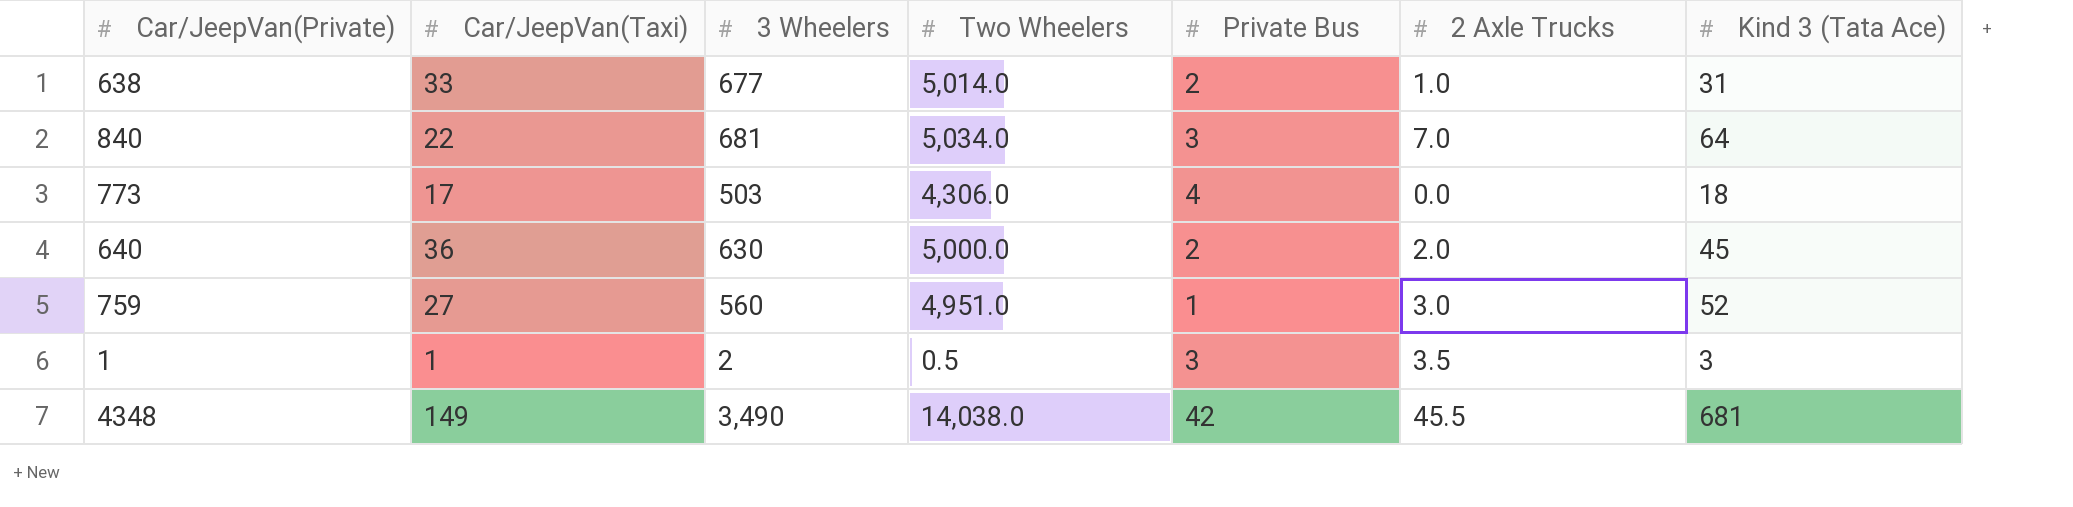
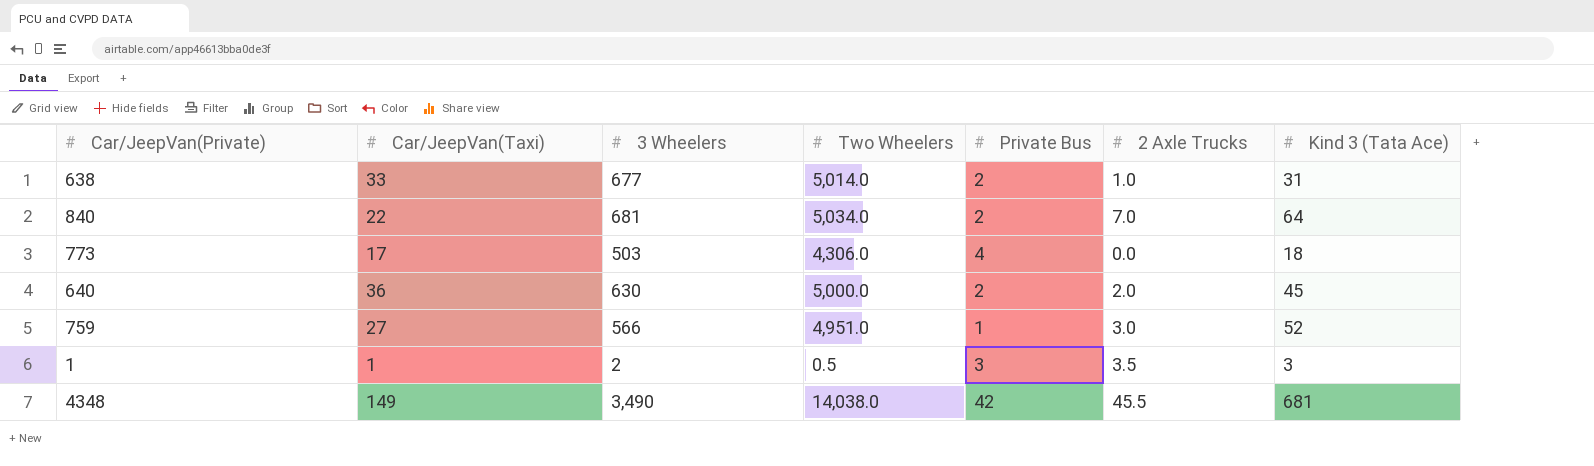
840 | Private Bus: 3 -> 2
759 | 3 Wheelers: 560 -> 566

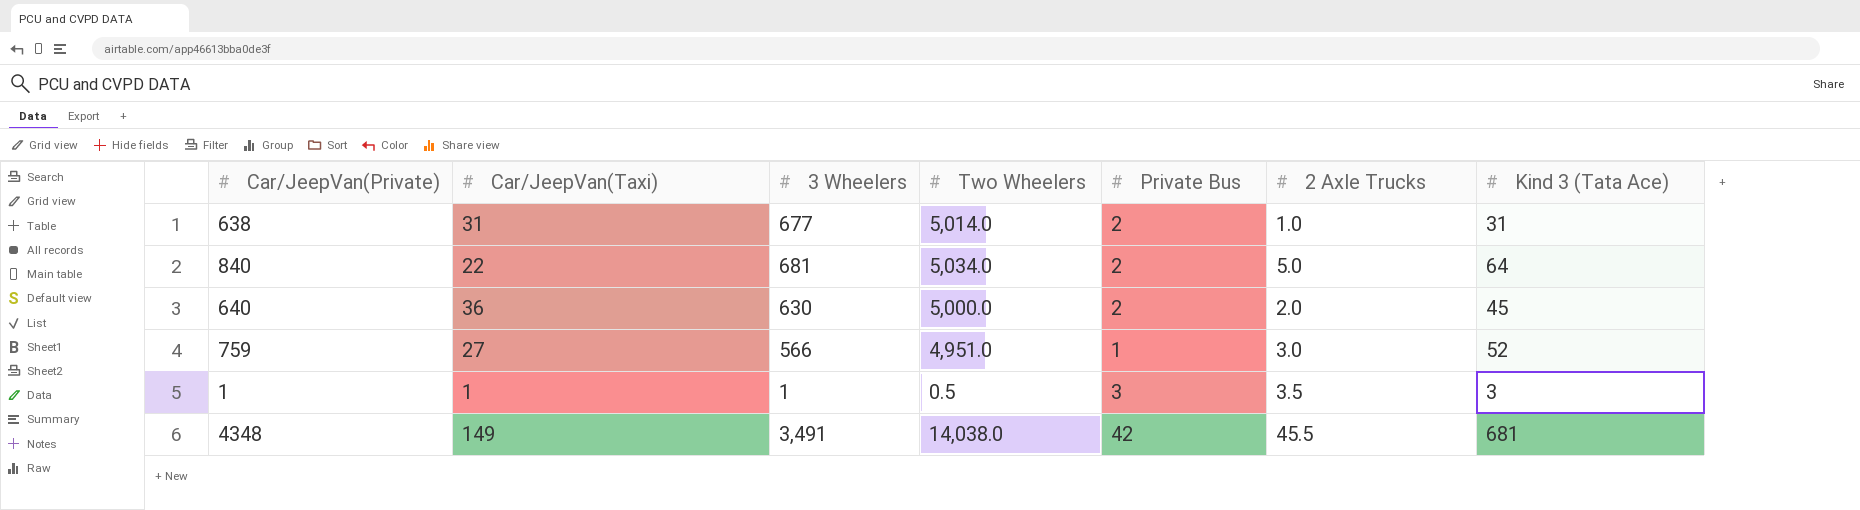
row 773: 17 | 503 | 4,306.0 | 4 | 0.0 | 18 -> none
638 | Car/JeepVan(Taxi): 33 -> 31
840 | 2 Axle Trucks: 7.0 -> 5.0
1 | 3 Wheelers: 2 -> 1
4348 | 3 Wheelers: 3,490 -> 3,491

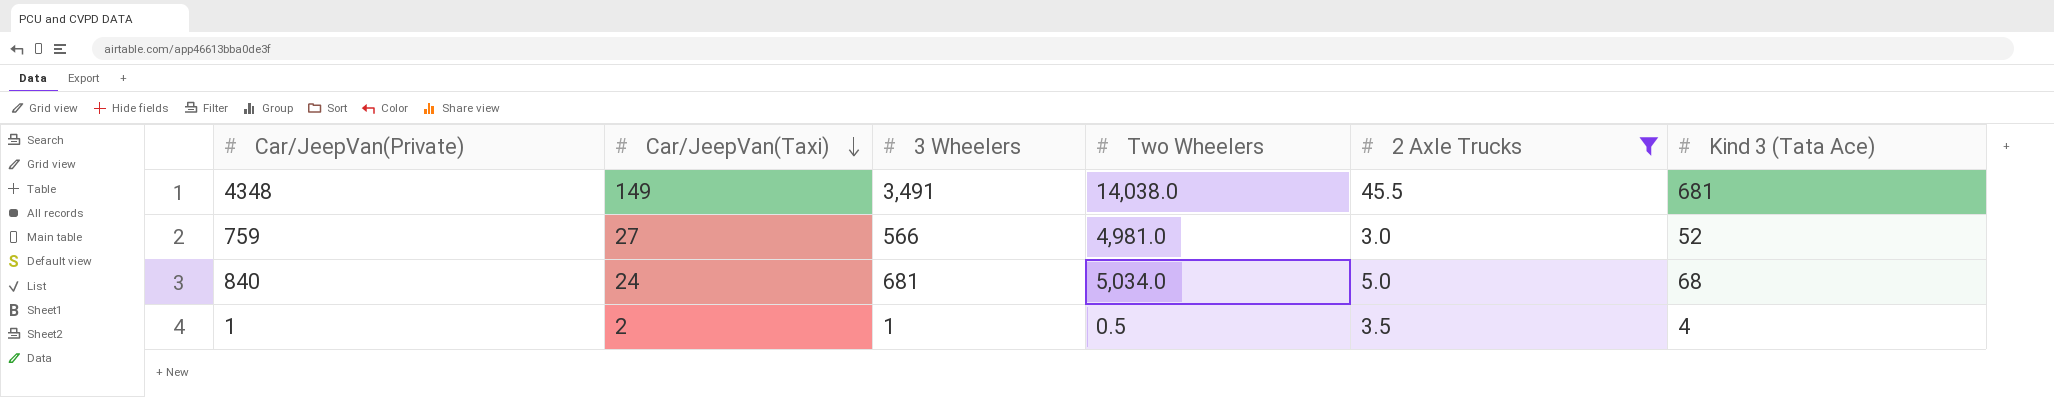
filter: none -> 2 Axle Trucks >= 3.0
row order: none -> Car/JeepVan(Taxi) descending
column Private Bus | position: 5 -> none
759 | Two Wheelers: 4,951.0 -> 4,981.0
840 | Car/JeepVan(Taxi): 22 -> 24
840 | Kind 3 (Tata Ace): 64 -> 68
1 | Car/JeepVan(Taxi): 1 -> 2
1 | Kind 3 (Tata Ace): 3 -> 4

